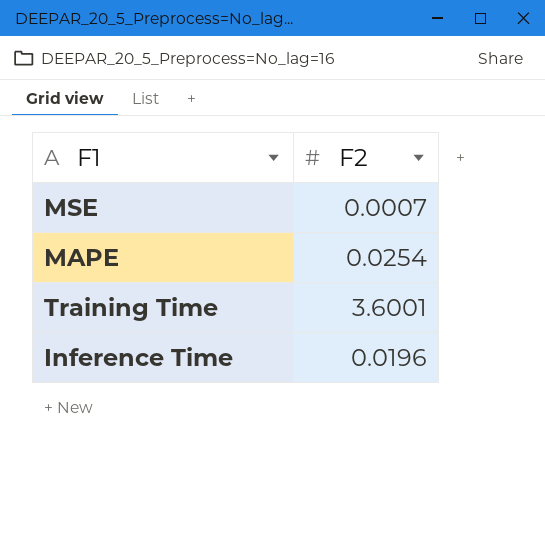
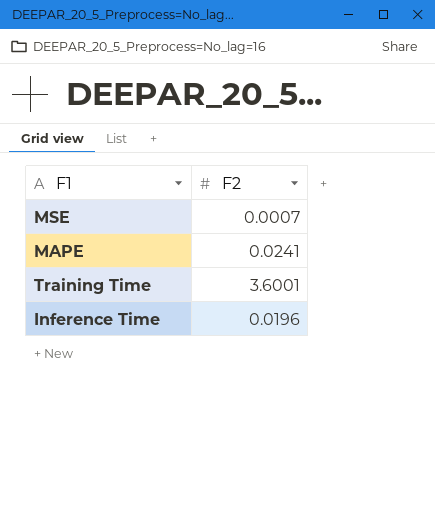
MAPE | F2: 0.0254 -> 0.0241

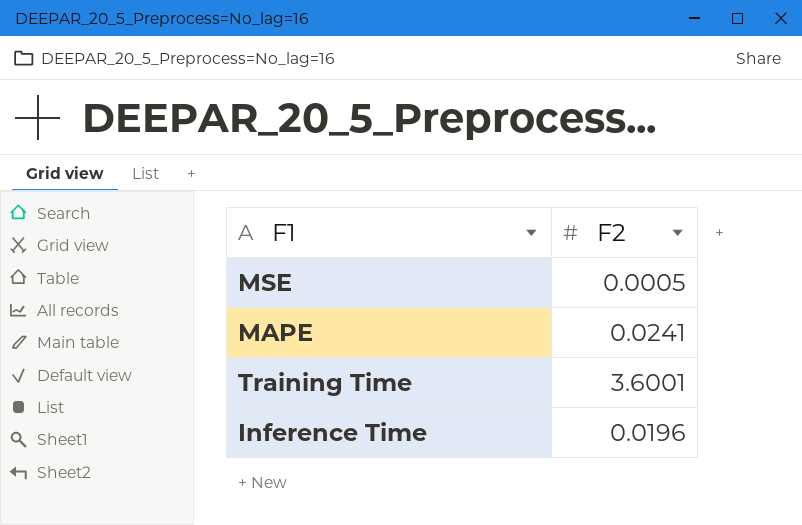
MSE | F2: 0.0007 -> 0.0005

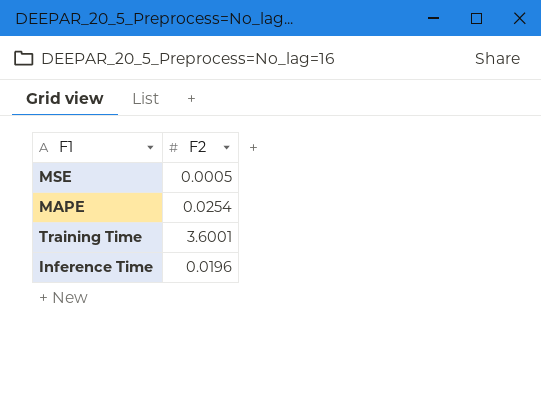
MAPE | F2: 0.0241 -> 0.0254

